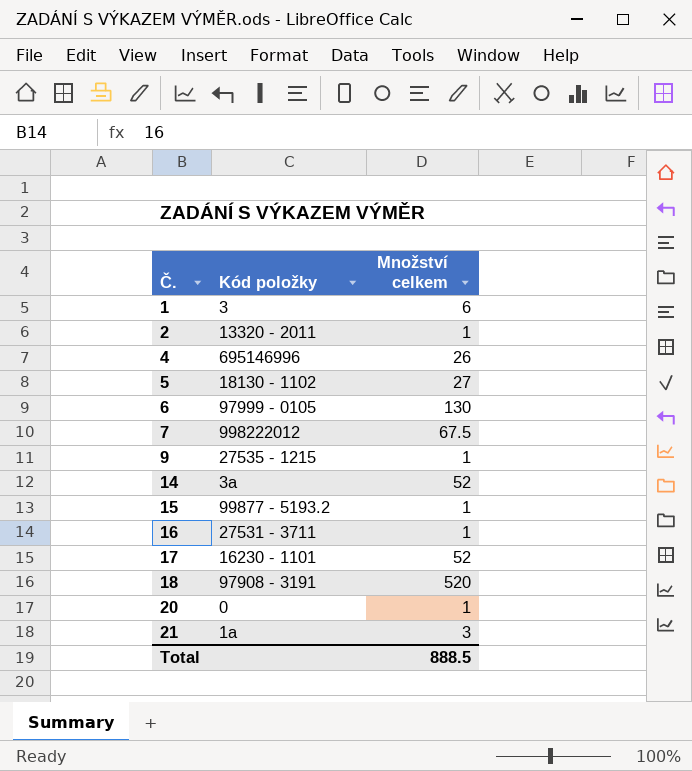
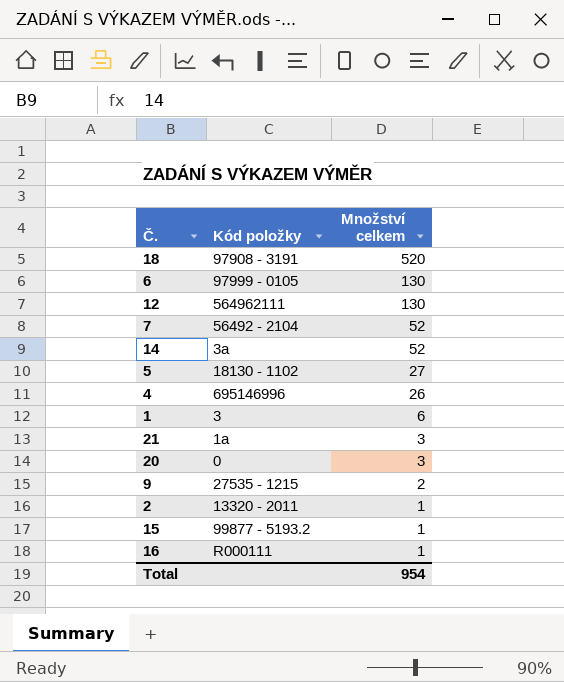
row order: Č. ascending -> Množství celkem descending
row 17: 16230 - 1101 | 52 -> none
row 12: none -> 564962111 | 130
7 | Kód položky: 998222012 -> 56492 - 2104
7 | Množství celkem: 67.5 -> 52
20 | Množství celkem: 1 -> 3
9 | Množství celkem: 1 -> 2
16 | Kód položky: 27531 - 3711 -> R000111
Total | Množství celkem: 888.5 -> 954

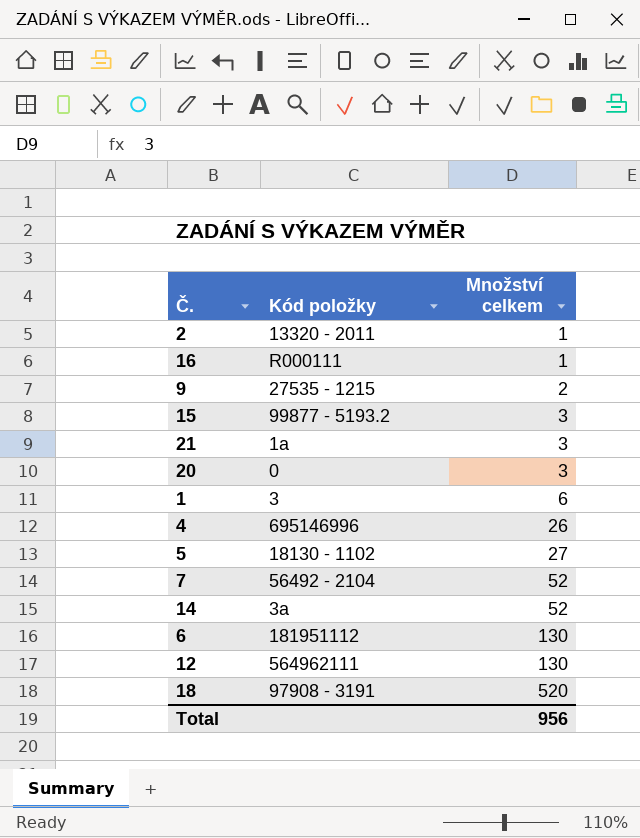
row order: Množství celkem descending -> Množství celkem ascending
15 | Množství celkem: 1 -> 3
6 | Kód položky: 97999 - 0105 -> 181951112
Total | Množství celkem: 954 -> 956

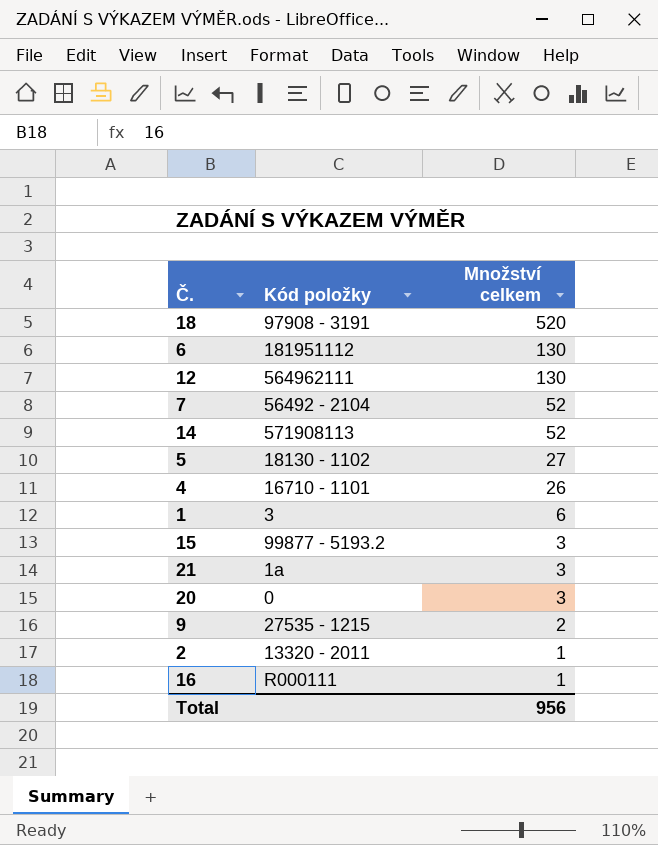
row order: Množství celkem ascending -> Množství celkem descending
14 | Kód položky: 3a -> 571908113
4 | Kód položky: 695146996 -> 16710 - 1101

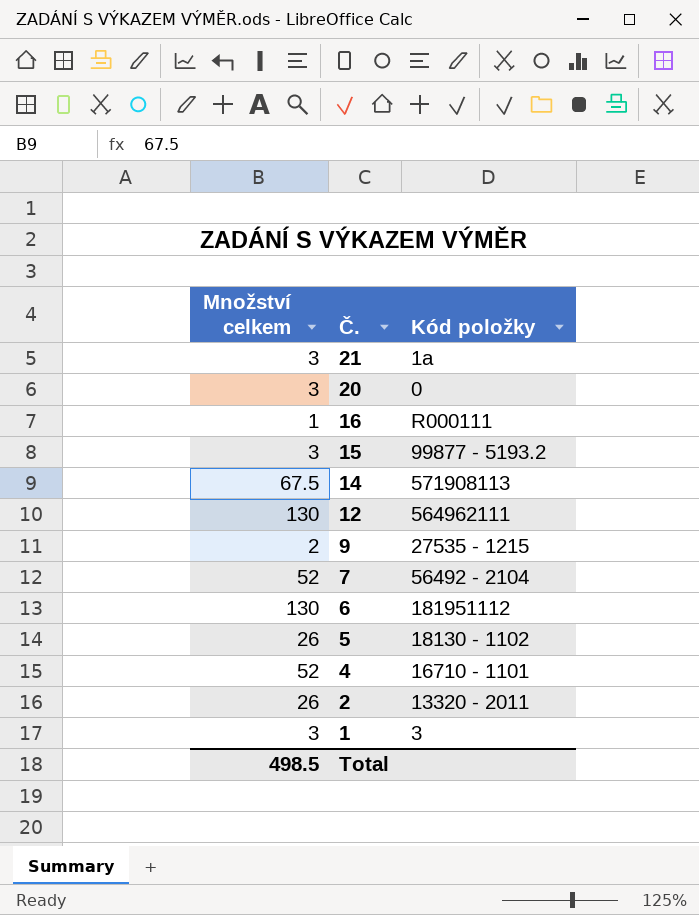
row order: Množství celkem descending -> Č. descending
column Množství celkem | position: 3 -> 1
row 18: 97908 - 3191 | 520 -> none
14 | Množství celkem: 52 -> 67.5
5 | Množství celkem: 27 -> 26
4 | Množství celkem: 26 -> 52
2 | Množství celkem: 1 -> 26
1 | Množství celkem: 6 -> 3
Total | Množství celkem: 956 -> 498.5

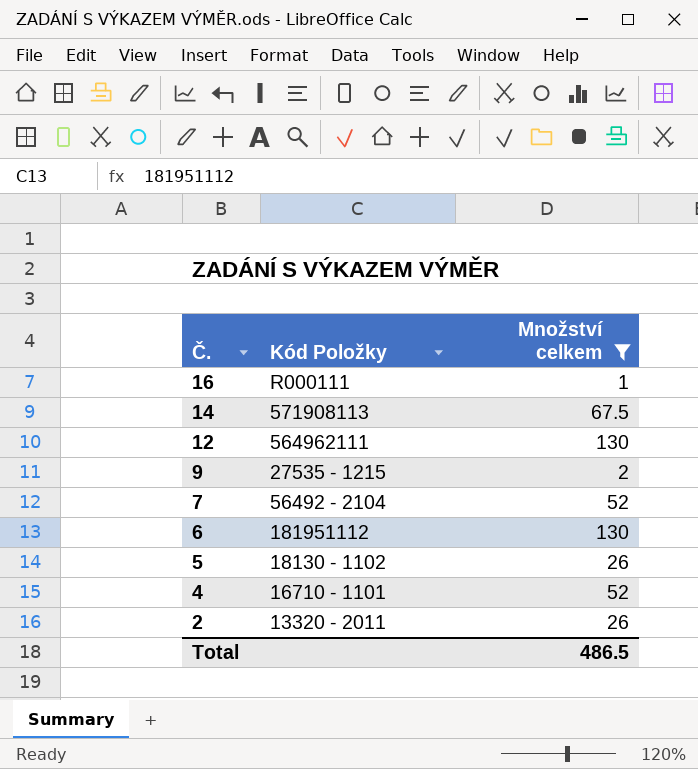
filter: none -> Množství celkem != 3
column name: Kód položky -> Kód Položky
column Množství celkem | position: 1 -> 3
Total | Množství celkem: 498.5 -> 486.5

